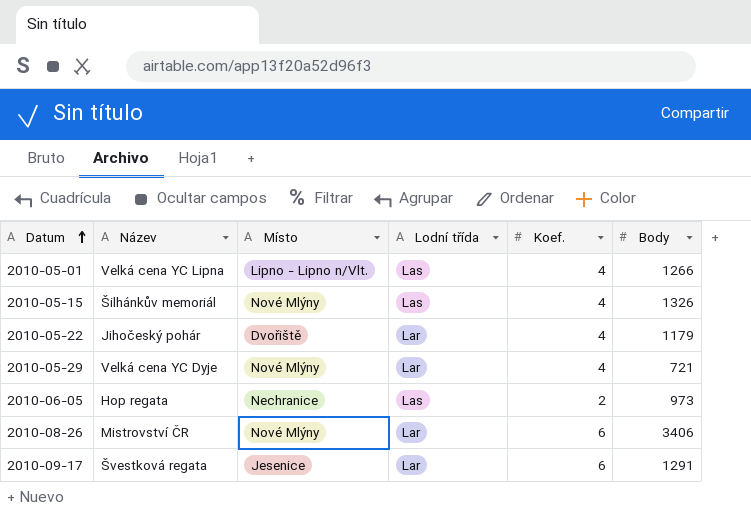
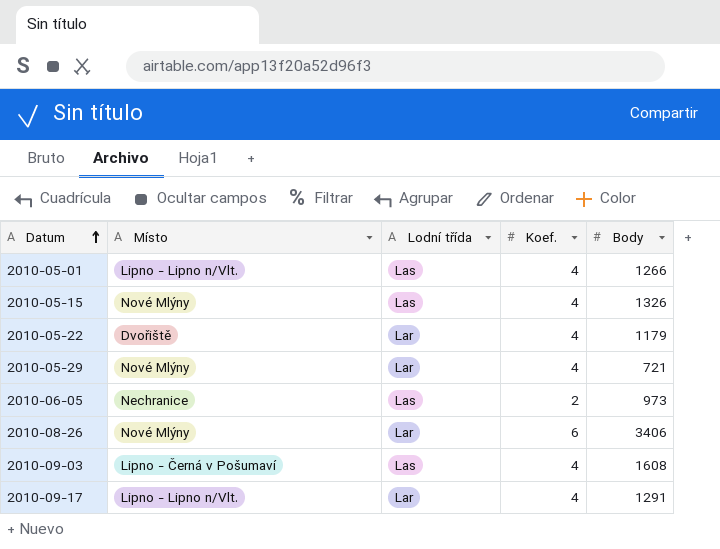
column Název | position: 2 -> none
row 2010-09-03: none -> Lipno - Černá v Pošumaví | Las | 4 | 1608
2010-09-17 | Místo: Jesenice -> Lipno - Lipno n/Vlt.
2010-09-17 | Koef.: 6 -> 4

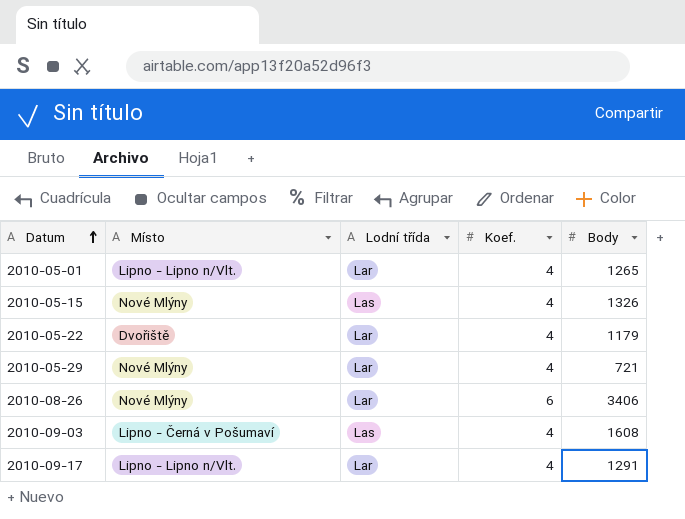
row 2010-06-05: Nechranice | Las | 2 | 973 -> none
2010-05-01 | Lodní třída: Las -> Lar
2010-05-01 | Body: 1266 -> 1265

